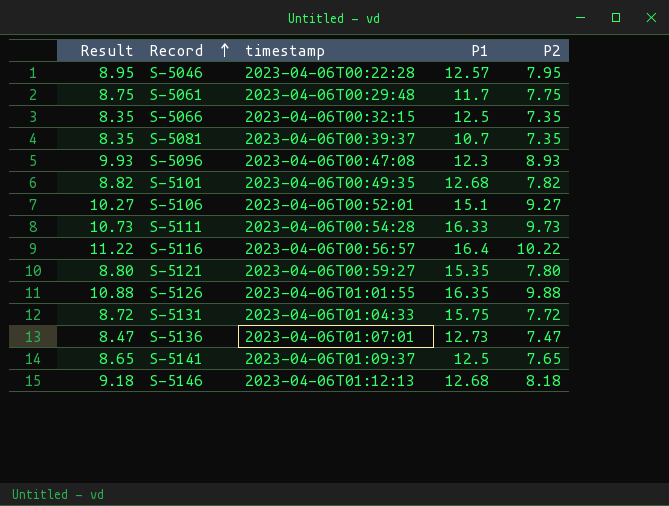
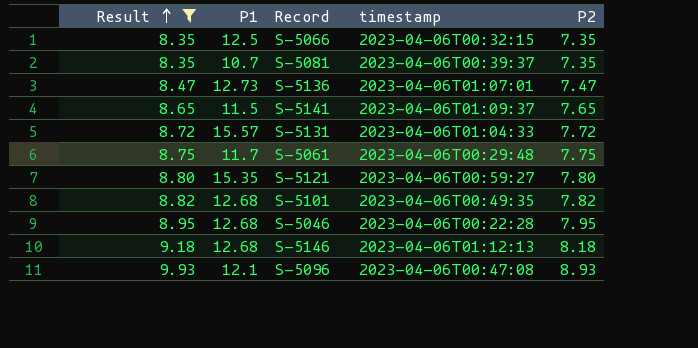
filter: none -> Result <= 9.93
row order: Record ascending -> Result ascending
column P1 | position: 4 -> 2
S-5141 | P1: 12.5 -> 11.5
S-5131 | P1: 15.75 -> 15.57
S-5046 | P1: 12.57 -> 12.68
S-5096 | P1: 12.3 -> 12.1

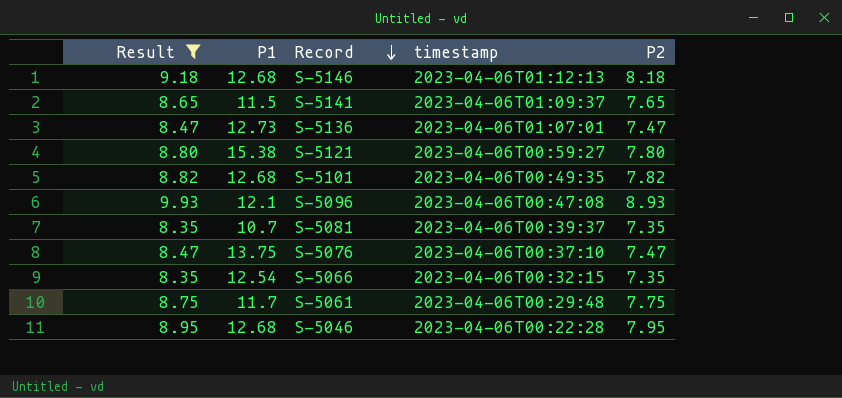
row order: Result ascending -> Record descending
row S-5131: 8.72 | 15.57 | 2023-04-06T01:04:33 | 7.72 -> none
S-5121 | P1: 15.35 -> 15.38
row S-5076: none -> 8.47 | 13.75 | 2023-04-06T00:37:10 | 7.47
S-5066 | P1: 12.5 -> 12.54

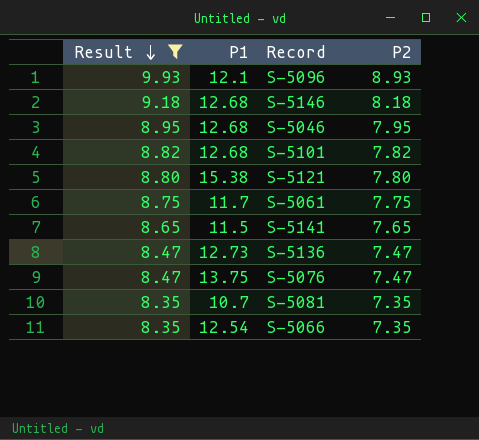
row order: Record descending -> Result descending
column timestamp | position: 4 -> none

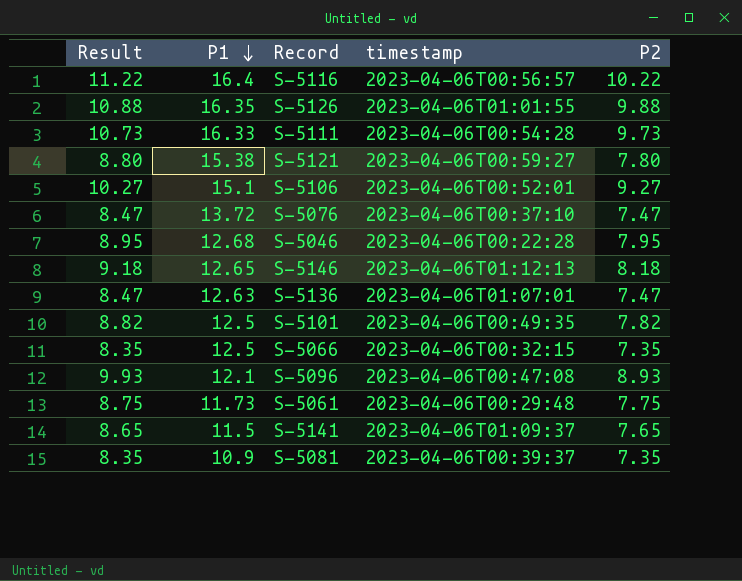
filter: Result <= 9.93 -> none
row order: Result descending -> P1 descending
column timestamp | position: none -> 4
S-5076 | P1: 13.75 -> 13.72
S-5146 | P1: 12.68 -> 12.65
S-5136 | P1: 12.73 -> 12.63
S-5101 | P1: 12.68 -> 12.5
S-5066 | P1: 12.54 -> 12.5
S-5061 | P1: 11.7 -> 11.73
S-5081 | P1: 10.7 -> 10.9

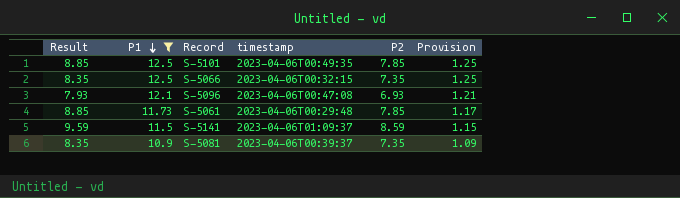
filter: none -> P1 <= 12.5
column Provision | formula: none -> [P1] * 0.1
S-5101 | Result: 8.82 -> 8.85
S-5101 | P2: 7.82 -> 7.85
S-5096 | Result: 9.93 -> 7.93
S-5096 | P2: 8.93 -> 6.93
S-5061 | Result: 8.75 -> 8.85
S-5061 | P2: 7.75 -> 7.85
S-5141 | Result: 8.65 -> 9.59
S-5141 | P2: 7.65 -> 8.59

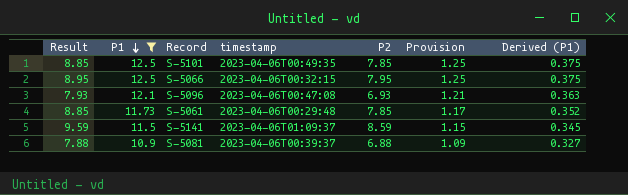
column Derived (P1) | formula: none -> [P1] * 0.03
S-5066 | Result: 8.35 -> 8.95
S-5066 | P2: 7.35 -> 7.95
S-5081 | Result: 8.35 -> 7.88
S-5081 | P2: 7.35 -> 6.88

